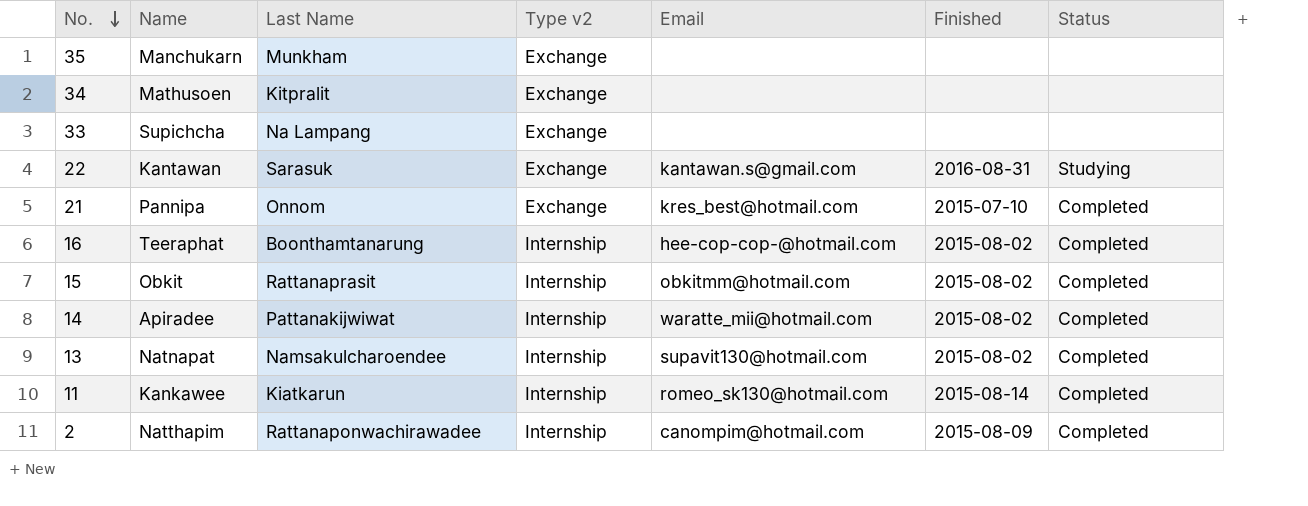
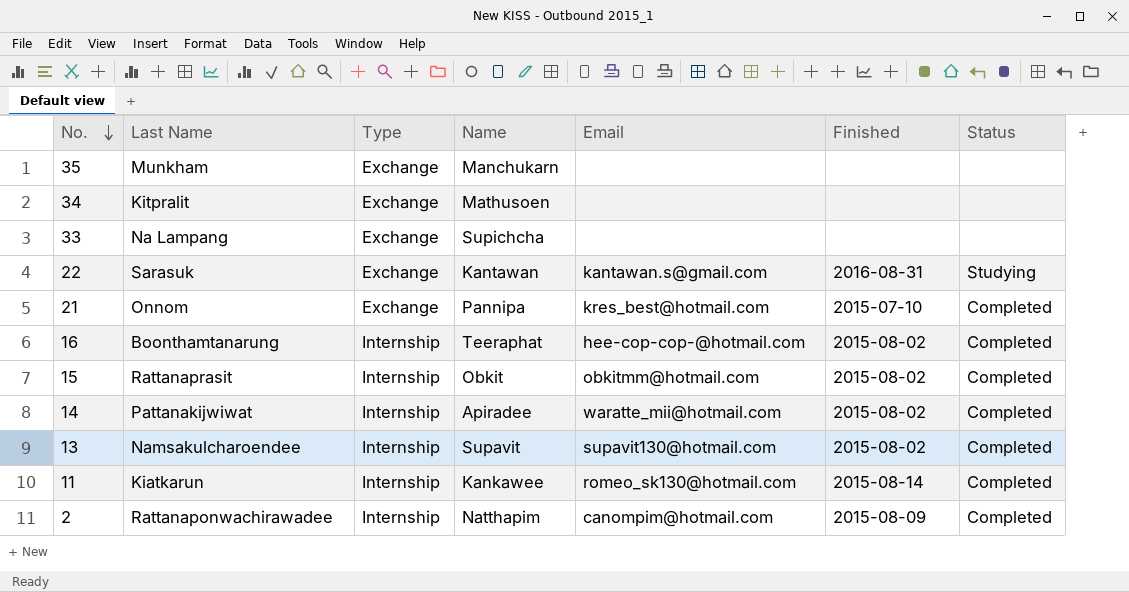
column name: Type v2 -> Type
column Name | position: 2 -> 4
13 | Name: Natnapat -> Supavit

